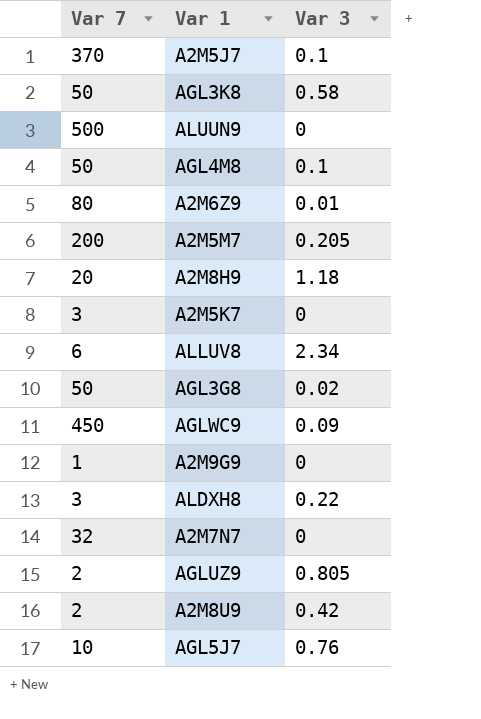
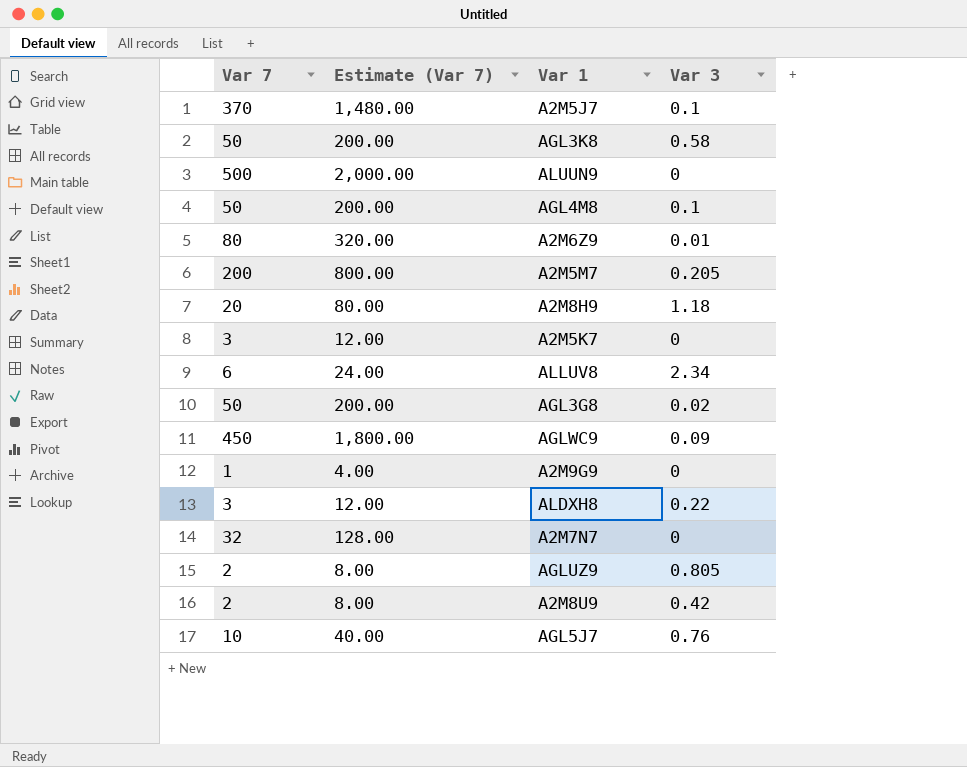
column Estimate (Var 7) | formula: none -> [Var 7] * 4

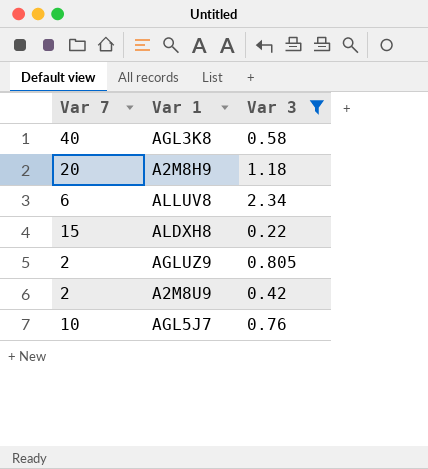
filter: none -> Var 3 >= 0.22
column Estimate (Var 7) | formula: [Var 7] * 4 -> none
AGL3K8 | Var 7: 50 -> 40
ALDXH8 | Var 7: 3 -> 15

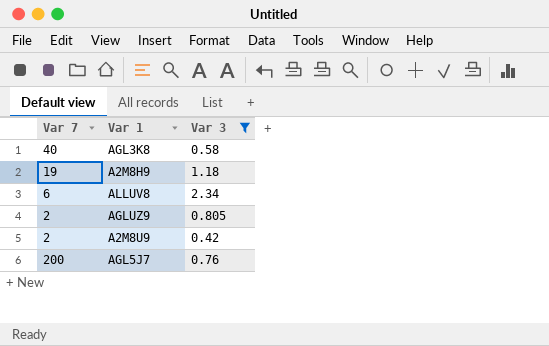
row ALDXH8: 15 | 0.22 -> none
A2M8H9 | Var 7: 20 -> 19
AGL5J7 | Var 7: 10 -> 200

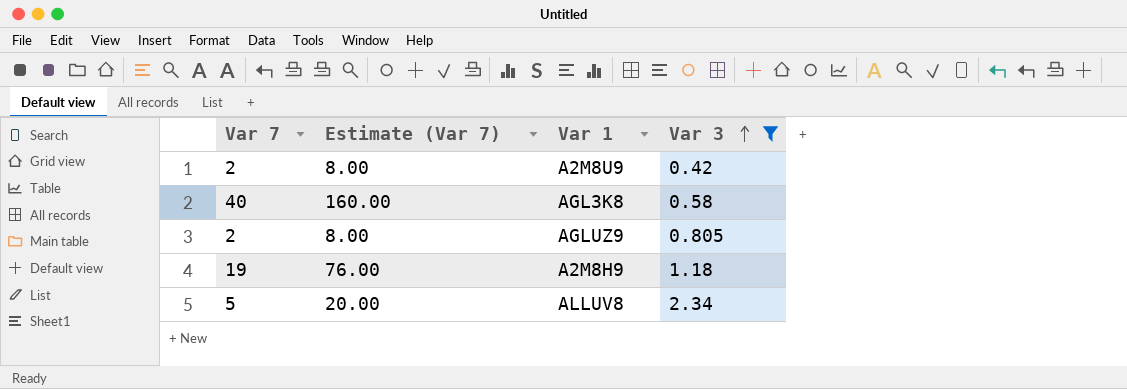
row order: none -> Var 3 ascending
column Estimate (Var 7) | formula: none -> [Var 7] * 4
row AGL5J7: 200 | 0.76 -> none
ALLUV8 | Var 7: 6 -> 5

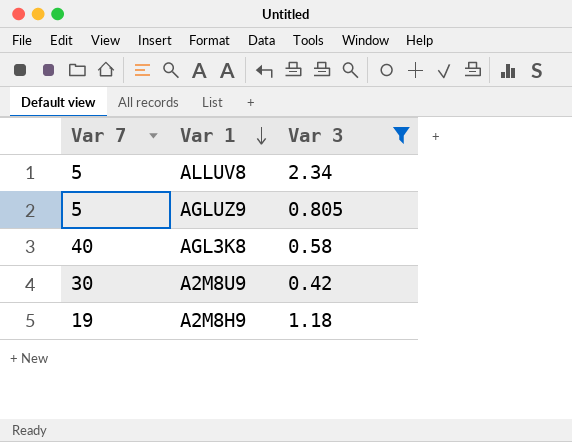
row order: Var 3 ascending -> Var 1 descending
column Estimate (Var 7) | formula: [Var 7] * 4 -> none
AGLUZ9 | Var 7: 2 -> 5
A2M8U9 | Var 7: 2 -> 30

